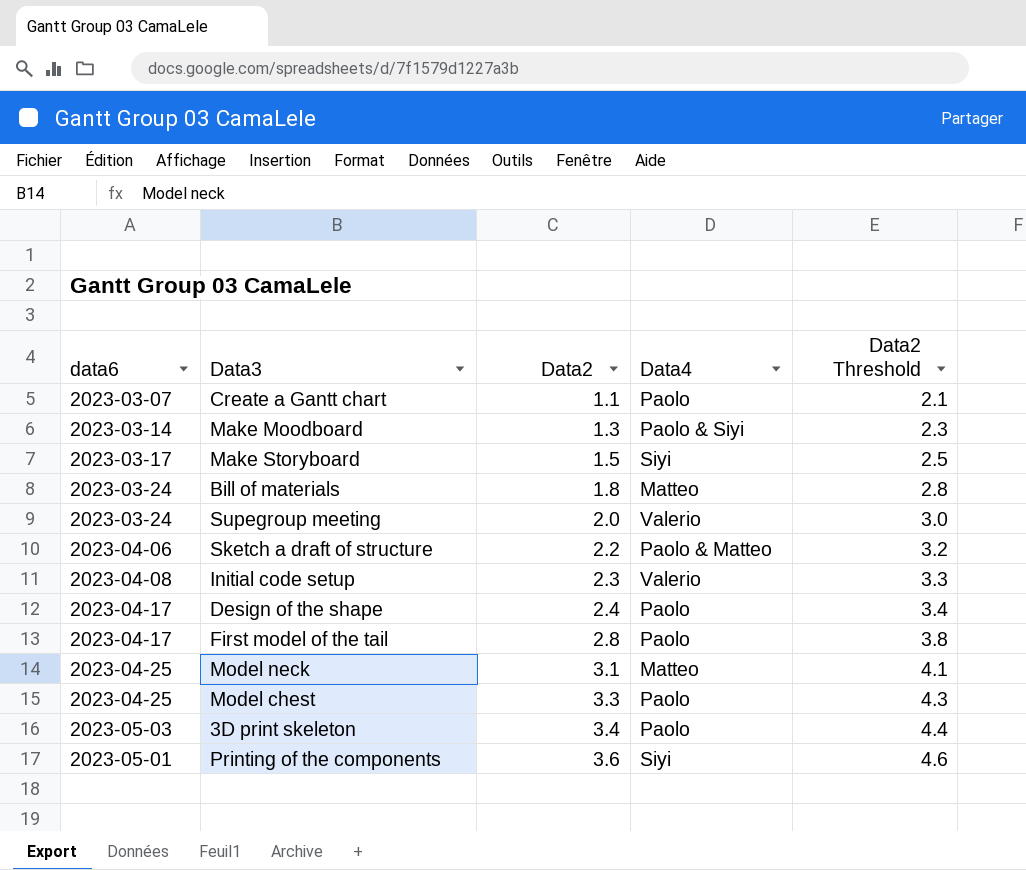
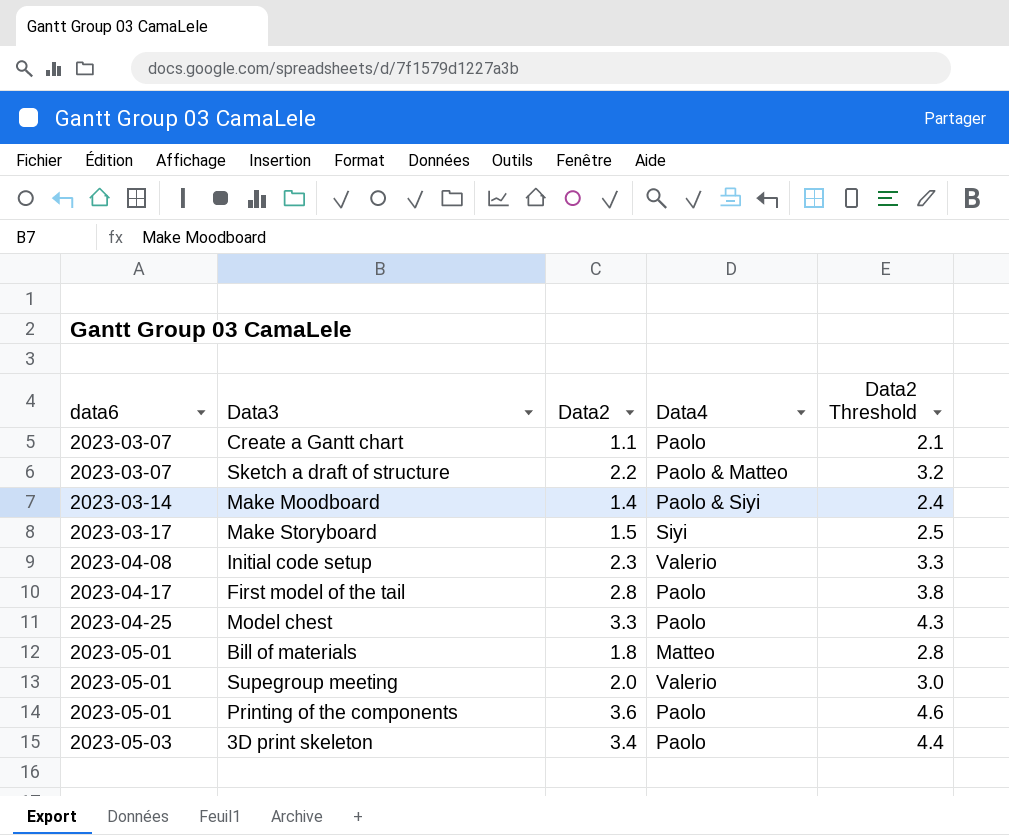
row order: Data2 ascending -> data6 ascending
row Design of the shape: 2023-04-17 | 2.4 | Paolo | 3.4 -> none
row Model neck: 2023-04-25 | 3.1 | Matteo | 4.1 -> none
Sketch a draft of structure | data6: 2023-04-06 -> 2023-03-07
Make Moodboard | Data2: 1.3 -> 1.4
Make Moodboard | Data2 Threshold: 2.3 -> 2.4
Bill of materials | data6: 2023-03-24 -> 2023-05-01
Supegroup meeting | data6: 2023-03-24 -> 2023-05-01
Printing of the components | Data4: Siyi -> Paolo

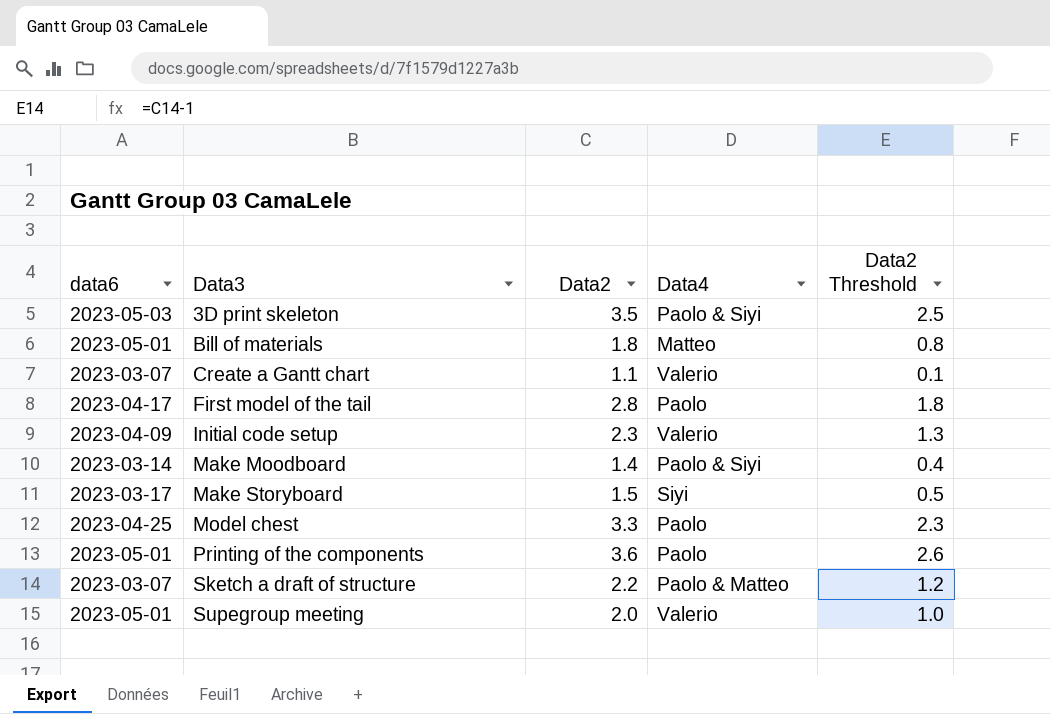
row order: data6 ascending -> Data3 ascending
column Data2 Threshold | formula: [Data2] + 1 -> [Data2] - 1
3D print skeleton | Data2: 3.4 -> 3.5
3D print skeleton | Data4: Paolo -> Paolo & Siyi
Create a Gantt chart | Data4: Paolo -> Valerio
Initial code setup | data6: 2023-04-08 -> 2023-04-09

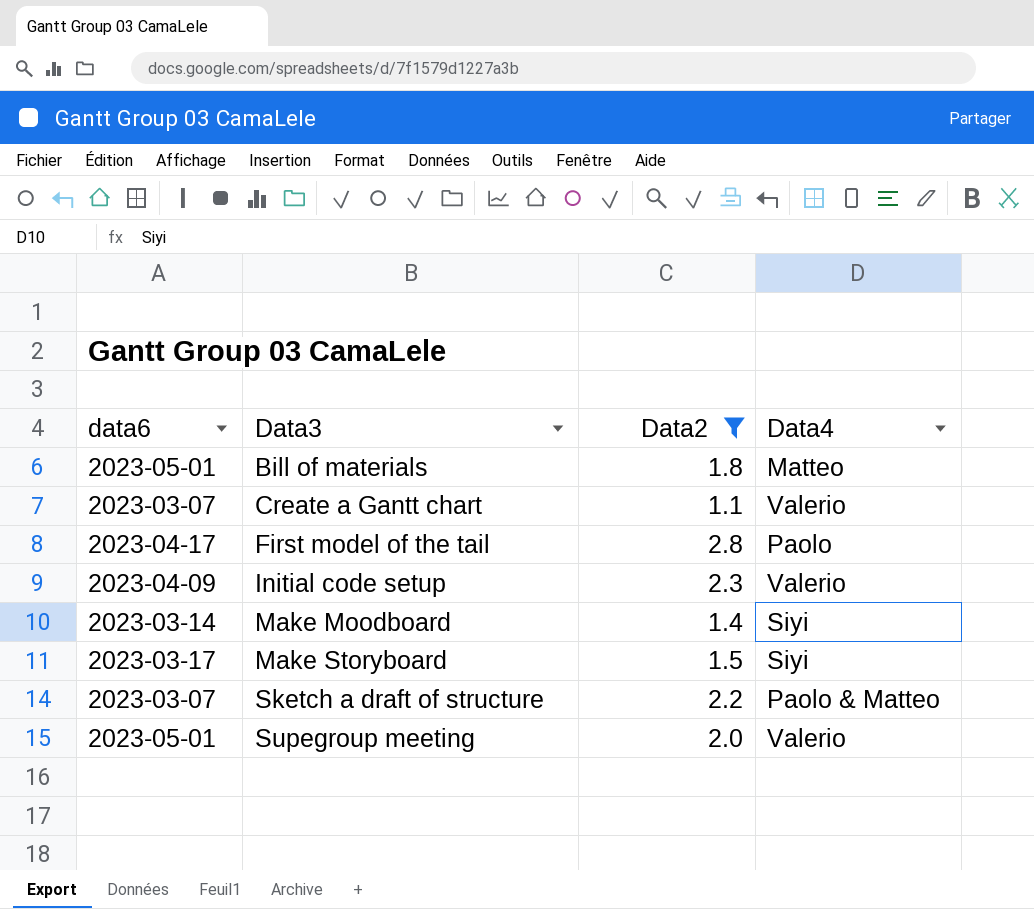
filter: none -> Data2 <= 2.8
column Data2 Threshold | formula: [Data2] - 1 -> none
Make Moodboard | Data4: Paolo & Siyi -> Siyi

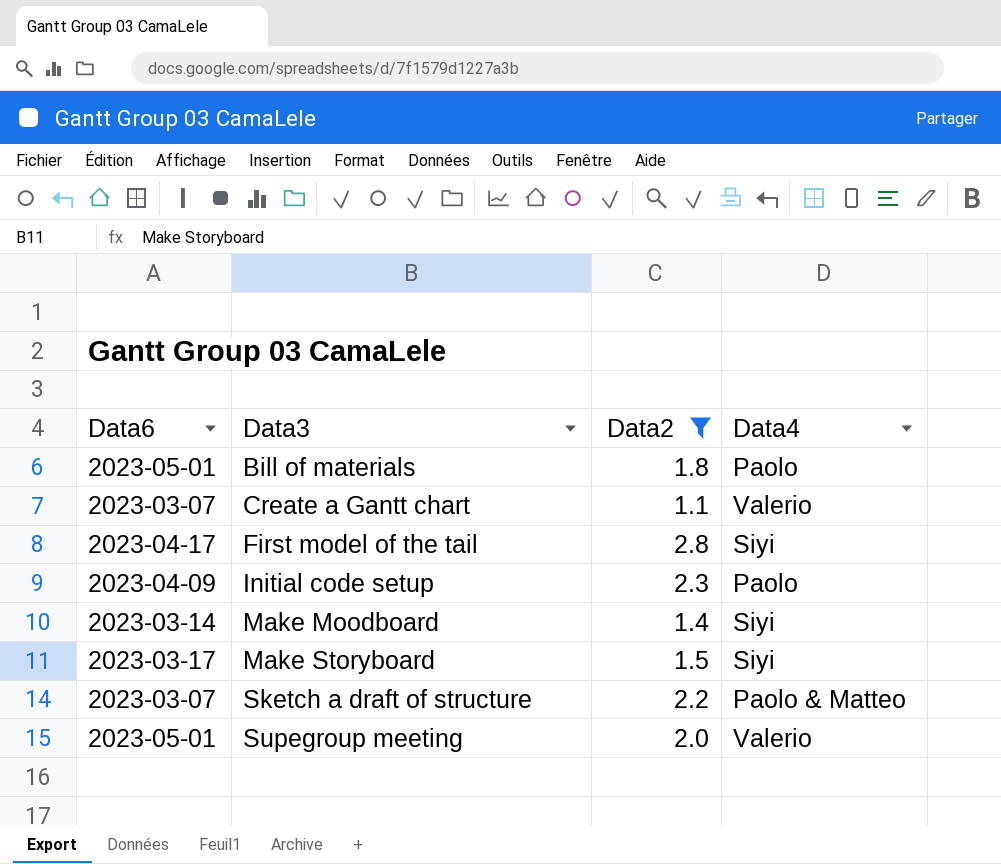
column name: data6 -> Data6
Bill of materials | Data4: Matteo -> Paolo
First model of the tail | Data4: Paolo -> Siyi
Initial code setup | Data4: Valerio -> Paolo

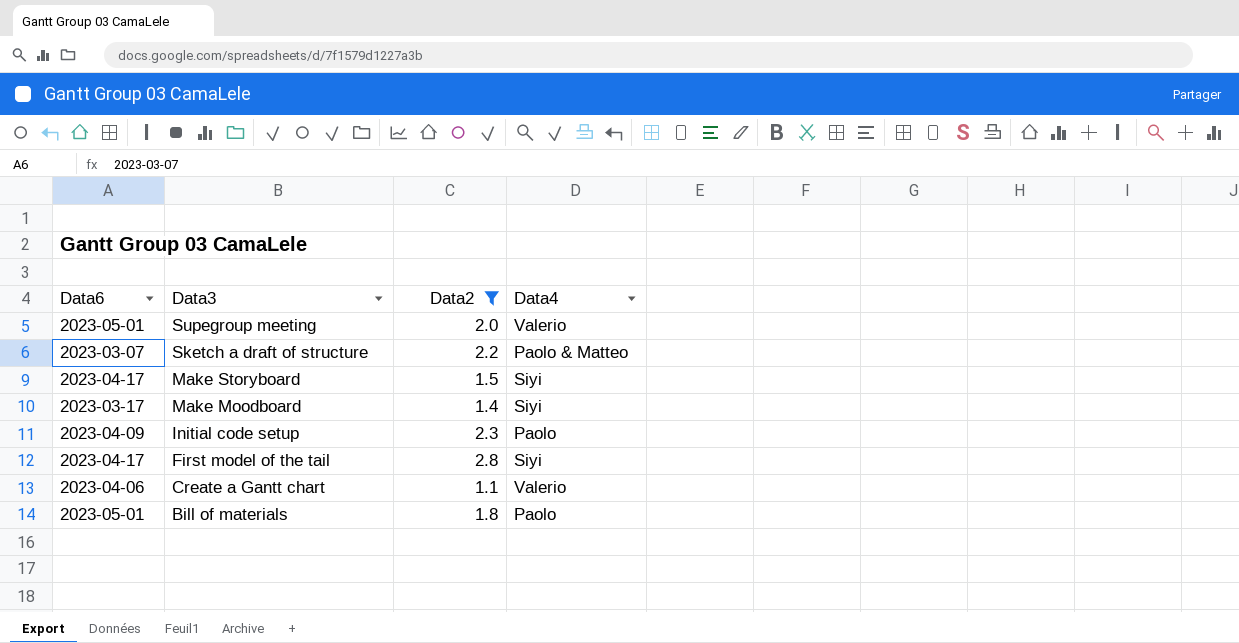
row order: Data3 ascending -> Data3 descending
Make Storyboard | Data6: 2023-03-17 -> 2023-04-17
Make Moodboard | Data6: 2023-03-14 -> 2023-03-17
Create a Gantt chart | Data6: 2023-03-07 -> 2023-04-06

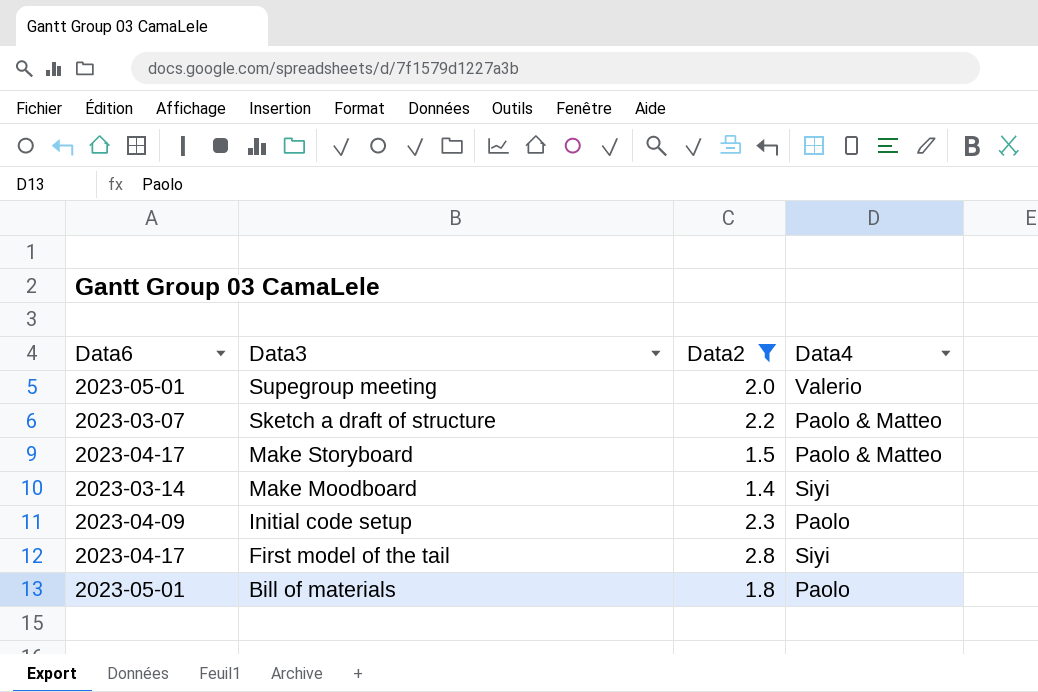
row Create a Gantt chart: 2023-04-06 | 1.1 | Valerio -> none
Make Storyboard | Data4: Siyi -> Paolo & Matteo
Make Moodboard | Data6: 2023-03-17 -> 2023-03-14

